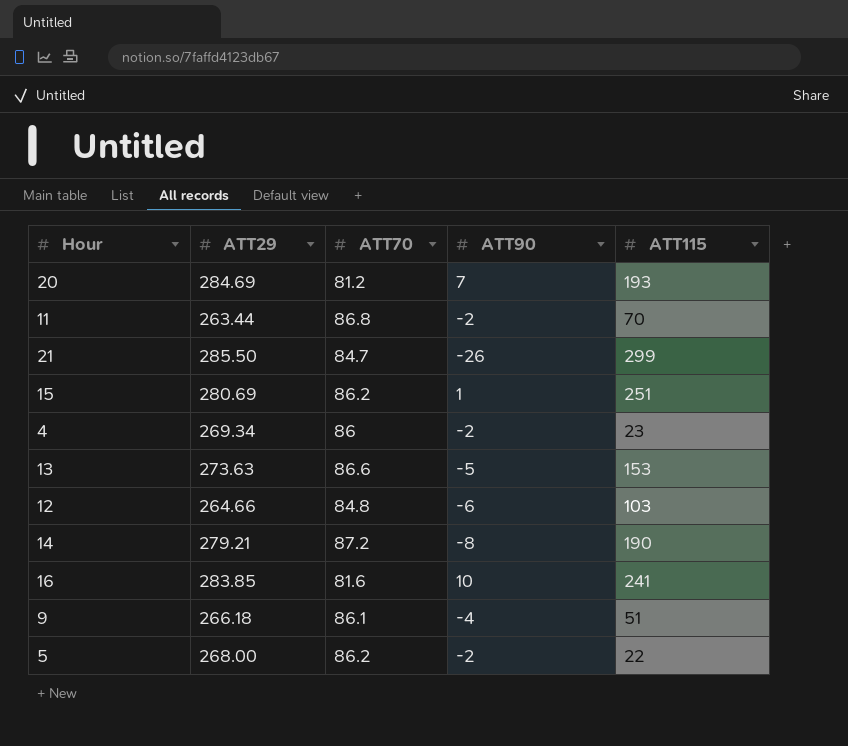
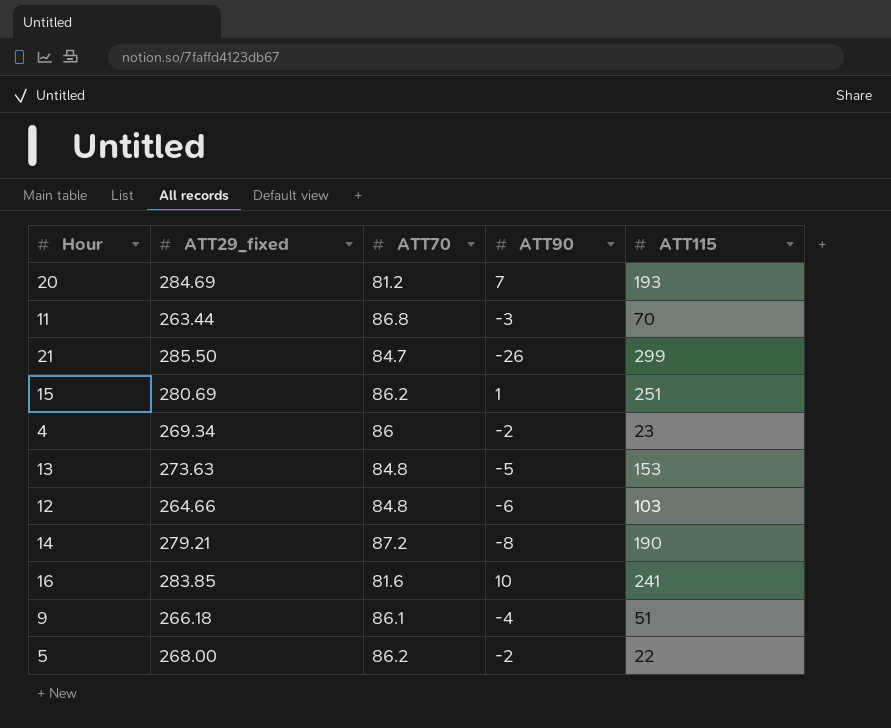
column name: ATT29 -> ATT29_fixed
11 | ATT90: -2 -> -3
13 | ATT70: 86.6 -> 84.8

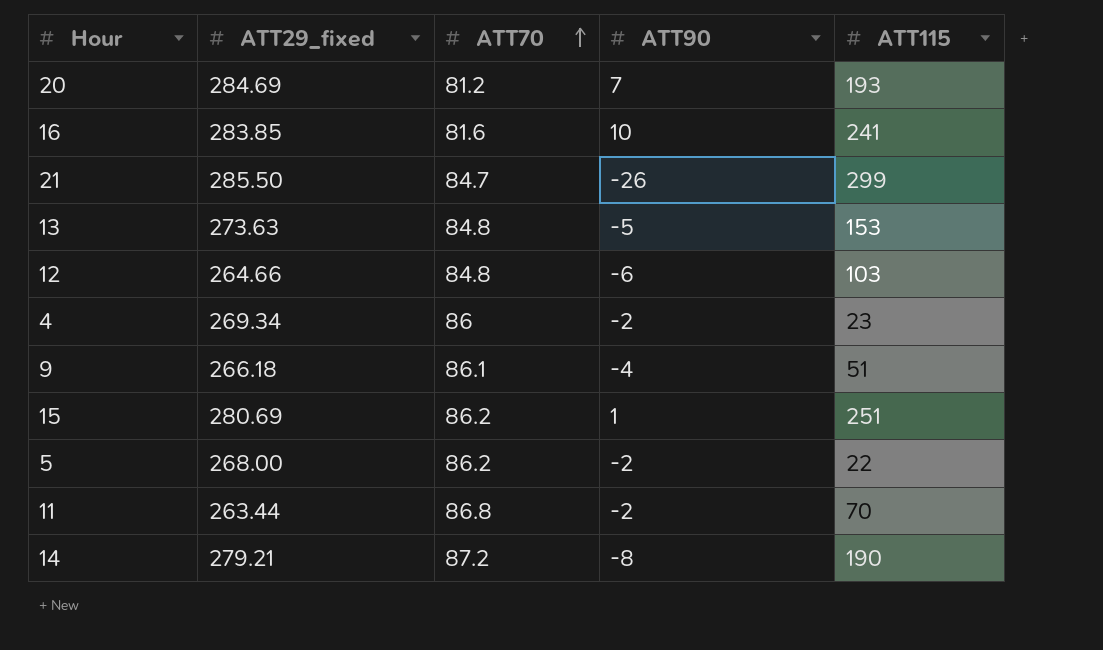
row order: none -> ATT70 ascending
11 | ATT90: -3 -> -2

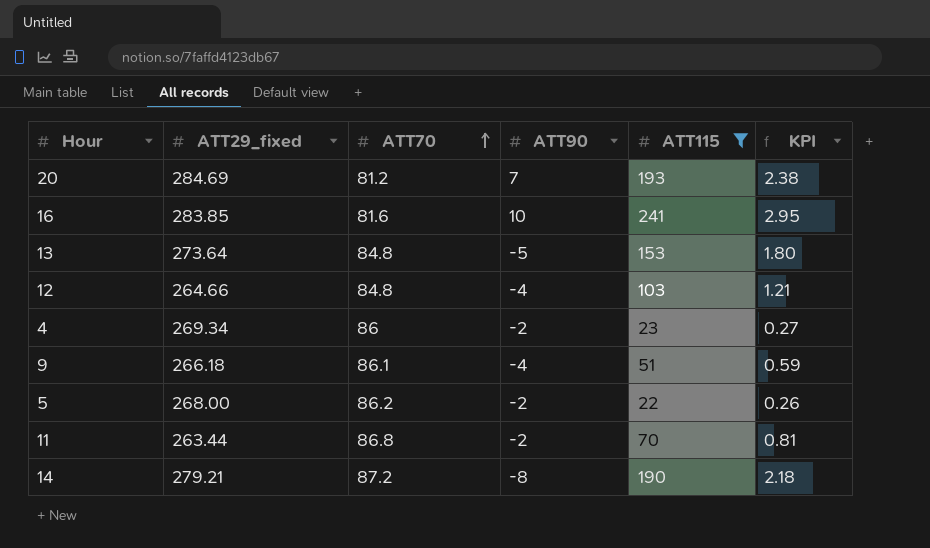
filter: none -> ATT115 <= 241
column KPI | formula: none -> [ATT115] / [ATT70]
13 | ATT29_fixed: 273.63 -> 273.64
12 | ATT90: -6 -> -4

